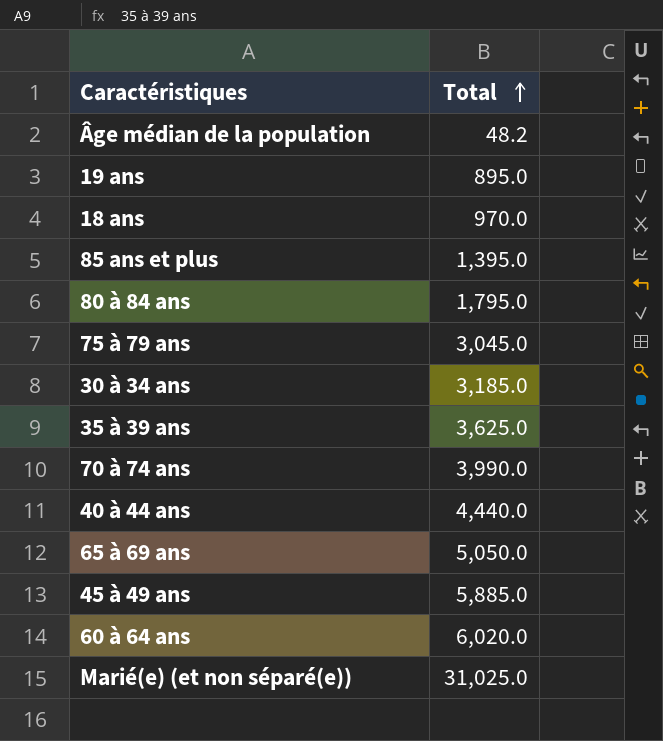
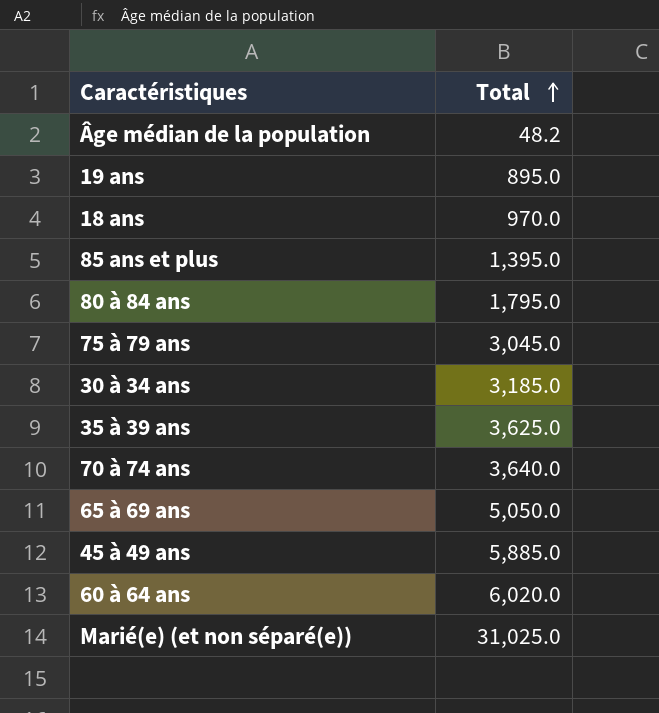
row 40 à 44 ans: 4,440.0 -> none
70 à 74 ans | Total: 3,990.0 -> 3,640.0

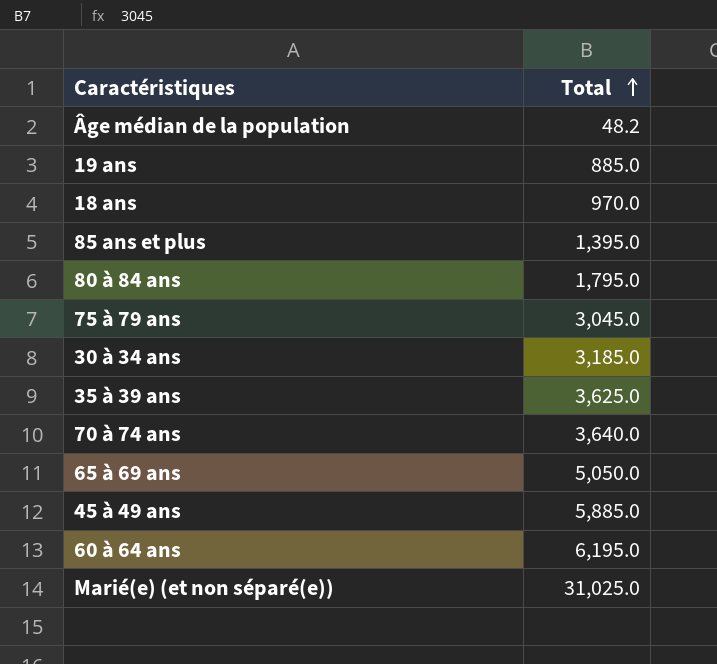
19 ans | Total: 895.0 -> 885.0
60 à 64 ans | Total: 6,020.0 -> 6,195.0

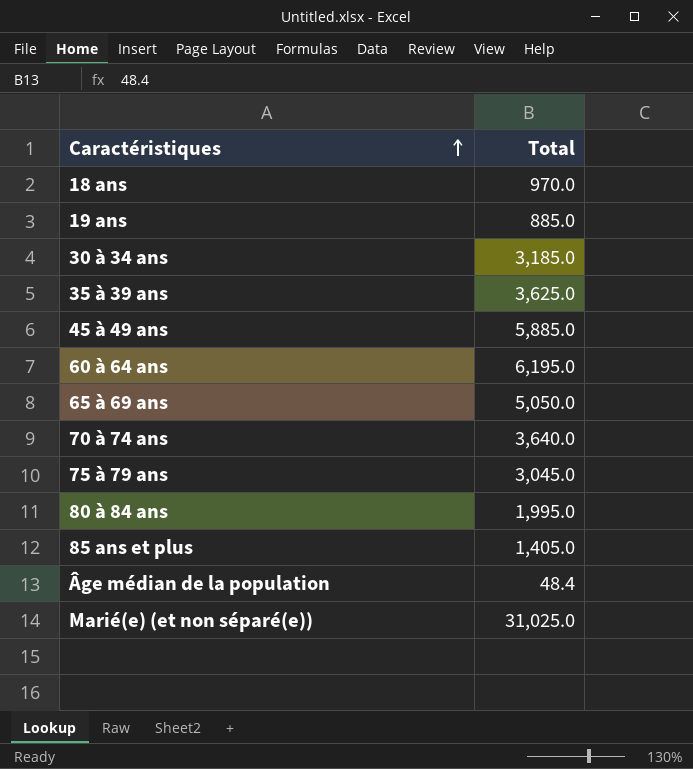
row order: Total ascending -> Caractéristiques ascending
80 à 84 ans | Total: 1,795.0 -> 1,995.0
85 ans et plus | Total: 1,395.0 -> 1,405.0
Âge médian de la population | Total: 48.2 -> 48.4

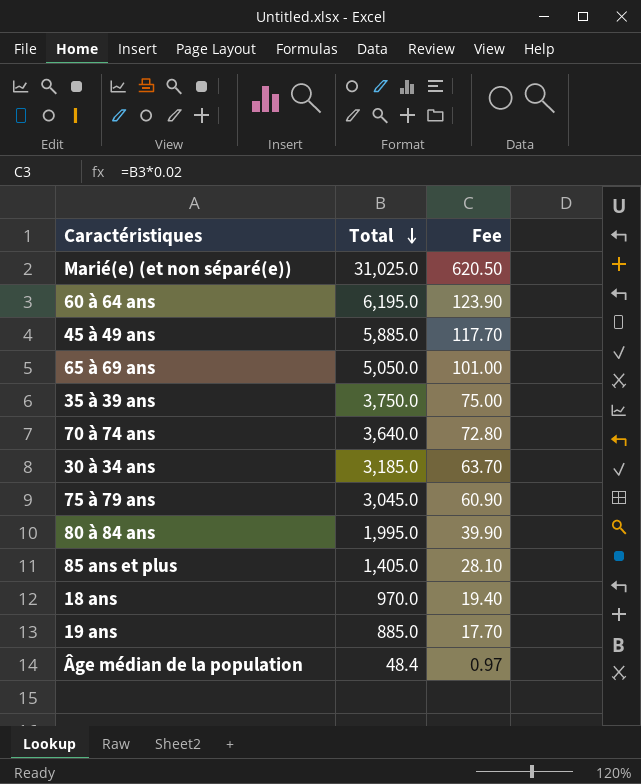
row order: Caractéristiques ascending -> Total descending
column Fee | formula: none -> [Total] * 0.02
35 à 39 ans | Total: 3,625.0 -> 3,750.0

